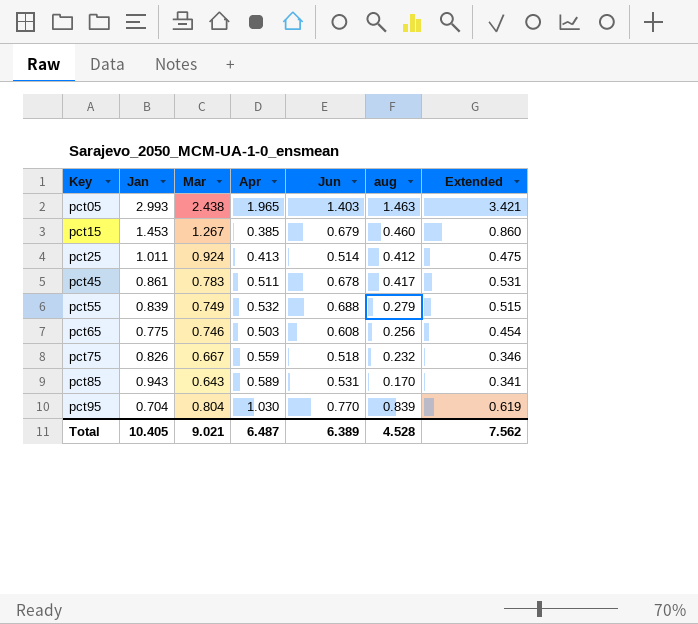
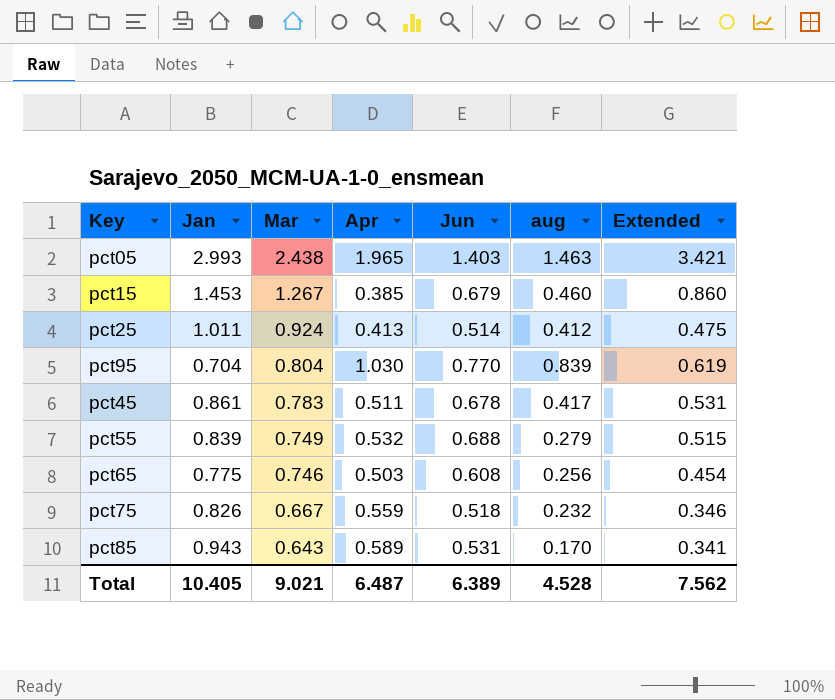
row order: Key ascending -> Mar descending

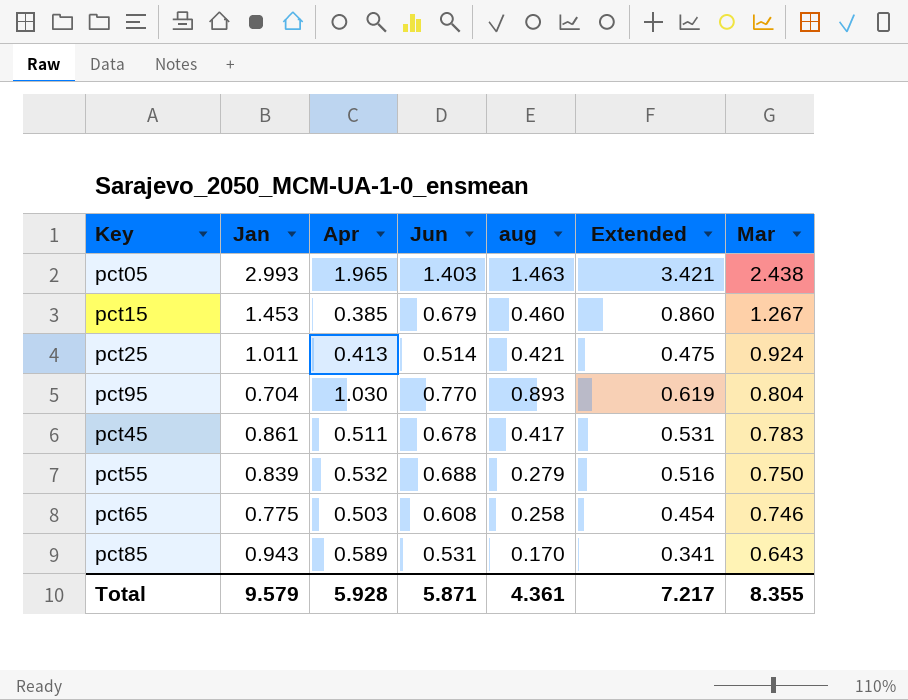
column Mar | position: 3 -> 7
row pct75: 0.826 | 0.667 | 0.559 | 0.518 | 0.232 | 0.346 -> none
pct25 | aug: 0.412 -> 0.421
pct95 | aug: 0.839 -> 0.893
pct55 | Extended: 0.515 -> 0.516
pct55 | Mar: 0.749 -> 0.750
pct65 | aug: 0.256 -> 0.258
Total | Jan: 10.405 -> 9.579
Total | Apr: 6.487 -> 5.928
Total | Jun: 6.389 -> 5.871
Total | aug: 4.528 -> 4.361
Total | Extended: 7.562 -> 7.217
Total | Mar: 9.021 -> 8.355

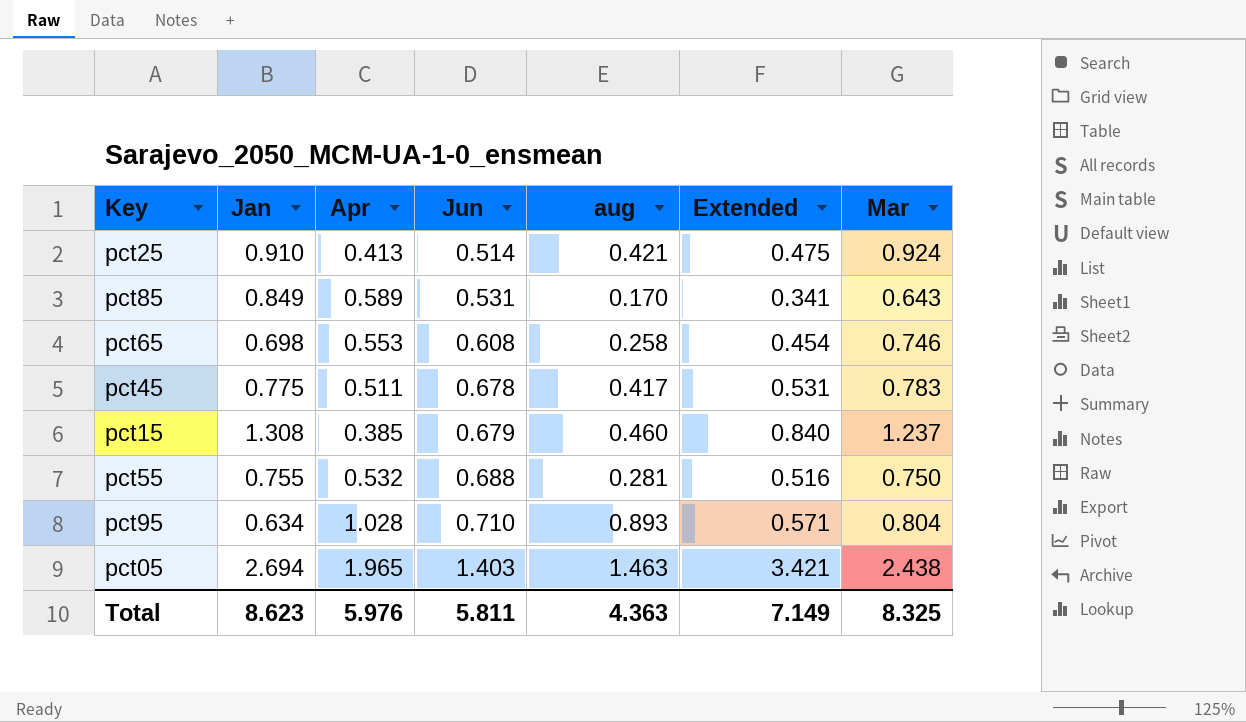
row order: Mar descending -> Jun ascending
pct25 | Jan: 1.011 -> 0.910
pct85 | Jan: 0.943 -> 0.849
pct65 | Jan: 0.775 -> 0.698
pct65 | Apr: 0.503 -> 0.553
pct45 | Jan: 0.861 -> 0.775
pct15 | Jan: 1.453 -> 1.308
pct15 | Extended: 0.860 -> 0.840
pct15 | Mar: 1.267 -> 1.237
pct55 | Jan: 0.839 -> 0.755
pct55 | aug: 0.279 -> 0.281
pct95 | Jan: 0.704 -> 0.634
pct95 | Apr: 1.030 -> 1.028
pct95 | Jun: 0.770 -> 0.710
pct95 | Extended: 0.619 -> 0.571
pct05 | Jan: 2.993 -> 2.694
Total | Jan: 9.579 -> 8.623
Total | Apr: 5.928 -> 5.976
Total | Jun: 5.871 -> 5.811
Total | aug: 4.361 -> 4.363
Total | Extended: 7.217 -> 7.149
Total | Mar: 8.355 -> 8.325

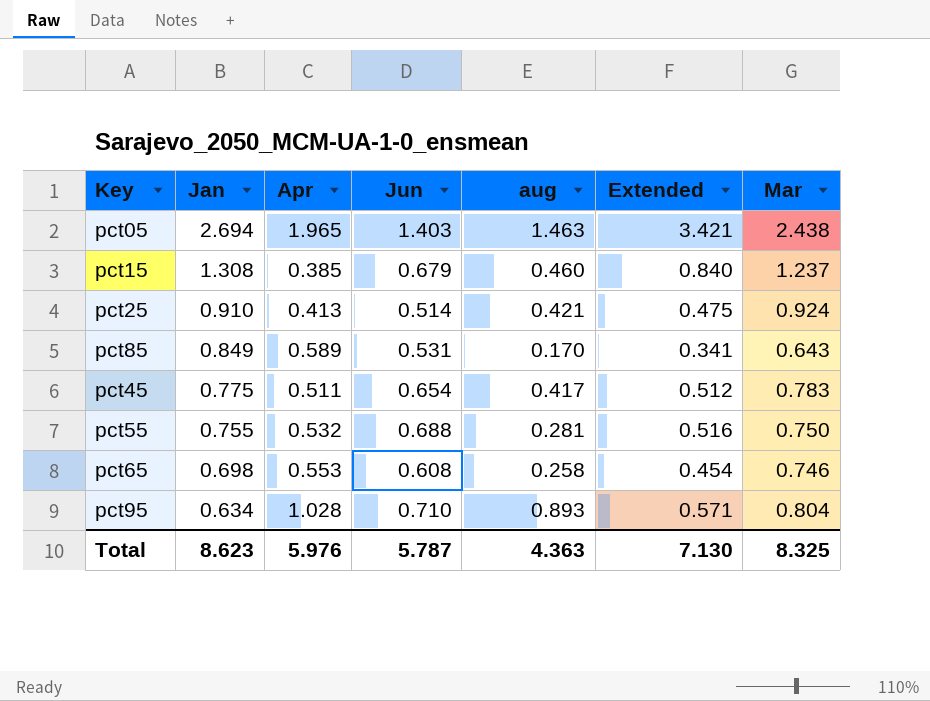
row order: Jun ascending -> Jan descending
pct45 | Jun: 0.678 -> 0.654
pct45 | Extended: 0.531 -> 0.512
Total | Jun: 5.811 -> 5.787
Total | Extended: 7.149 -> 7.130

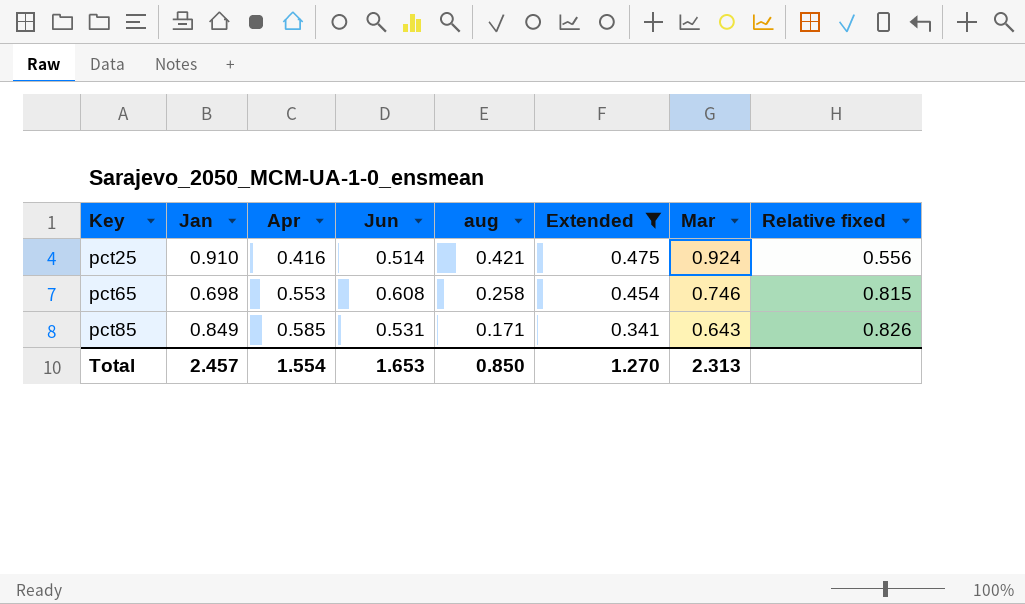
filter: none -> Extended <= 0.475
row order: Jan descending -> Key ascending
column Relative fixed | formula: none -> [Jun] / [Mar]
pct25 | Apr: 0.413 -> 0.416
pct85 | Apr: 0.589 -> 0.585
pct85 | aug: 0.170 -> 0.171
Total | Jan: 8.623 -> 2.457
Total | Apr: 5.976 -> 1.554
Total | Jun: 5.787 -> 1.653
Total | aug: 4.363 -> 0.850
Total | Extended: 7.130 -> 1.270
Total | Mar: 8.325 -> 2.313

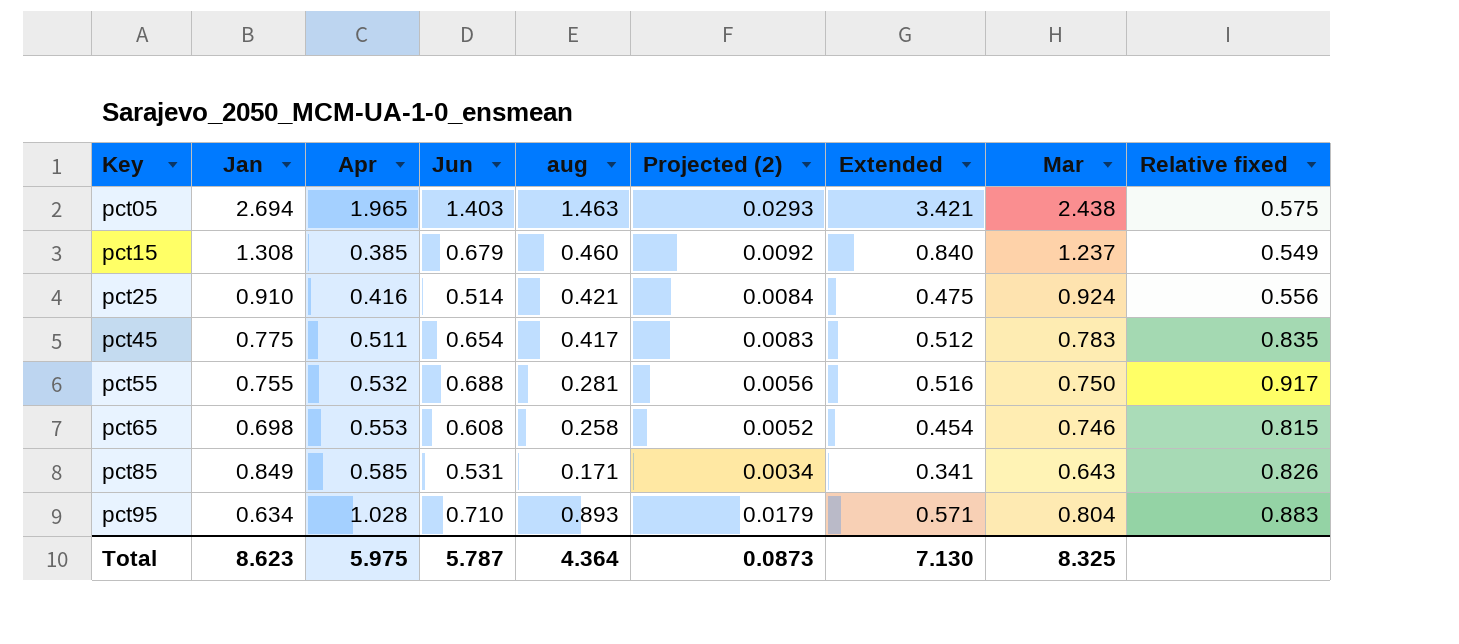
filter: Extended <= 0.475 -> none
column Projected (2) | formula: none -> [aug] * 0.02
Total | Jan: 2.457 -> 8.623
Total | Apr: 1.554 -> 5.975
Total | Jun: 1.653 -> 5.787
Total | aug: 0.850 -> 4.364
Total | Extended: 1.270 -> 7.130
Total | Mar: 2.313 -> 8.325

